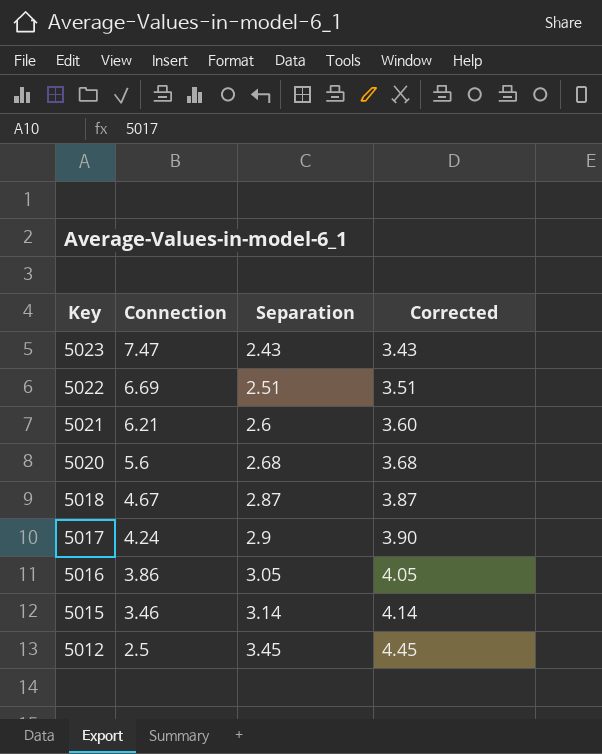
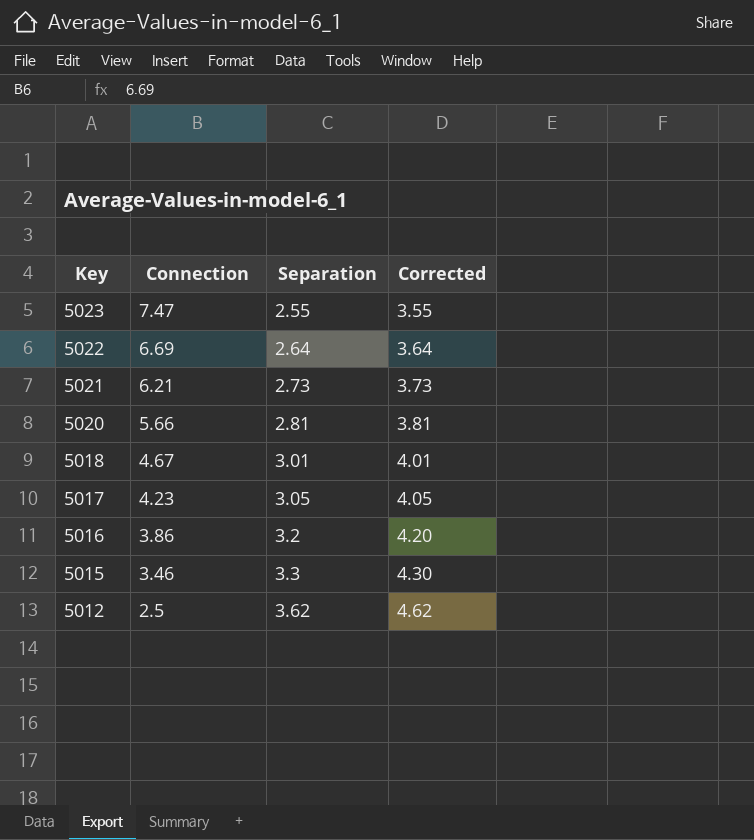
5023 | Separation: 2.43 -> 2.55
5023 | Corrected: 3.43 -> 3.55
5022 | Separation: 2.51 -> 2.64
5022 | Corrected: 3.51 -> 3.64
5021 | Separation: 2.6 -> 2.73
5021 | Corrected: 3.60 -> 3.73
5020 | Connection: 5.6 -> 5.66
5020 | Separation: 2.68 -> 2.81
5020 | Corrected: 3.68 -> 3.81
5018 | Separation: 2.87 -> 3.01
5018 | Corrected: 3.87 -> 4.01
5017 | Connection: 4.24 -> 4.23
5017 | Separation: 2.9 -> 3.05
5017 | Corrected: 3.90 -> 4.05
5016 | Separation: 3.05 -> 3.2
5016 | Corrected: 4.05 -> 4.20
5015 | Separation: 3.14 -> 3.3
5015 | Corrected: 4.14 -> 4.30
5012 | Separation: 3.45 -> 3.62
5012 | Corrected: 4.45 -> 4.62

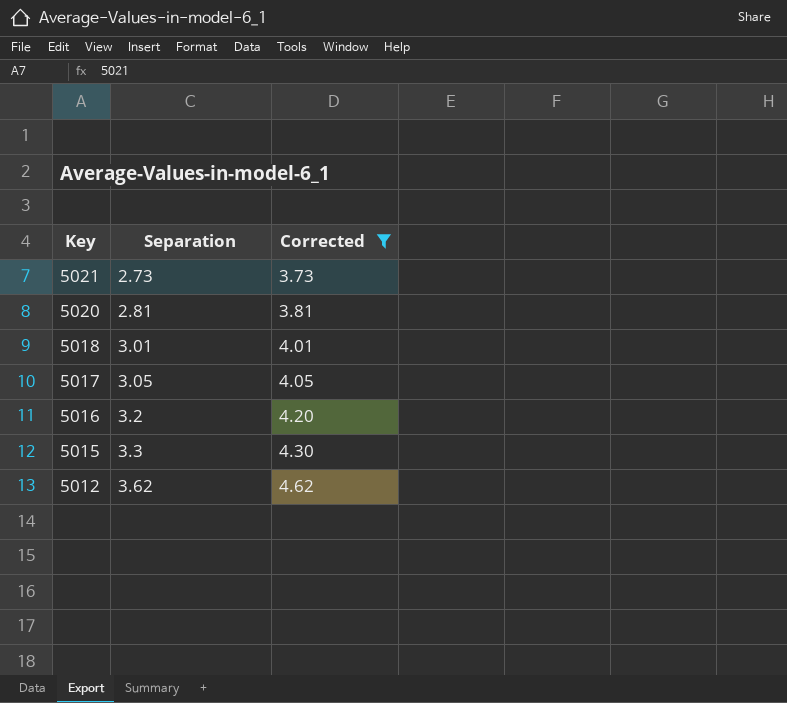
filter: none -> Corrected >= 3.73
column Connection | position: 2 -> none

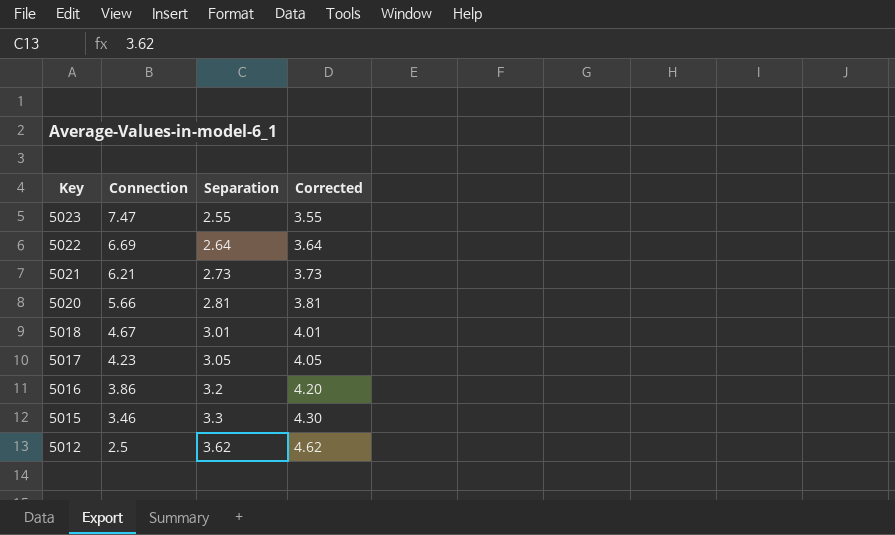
filter: Corrected >= 3.73 -> none
column Connection | position: none -> 2

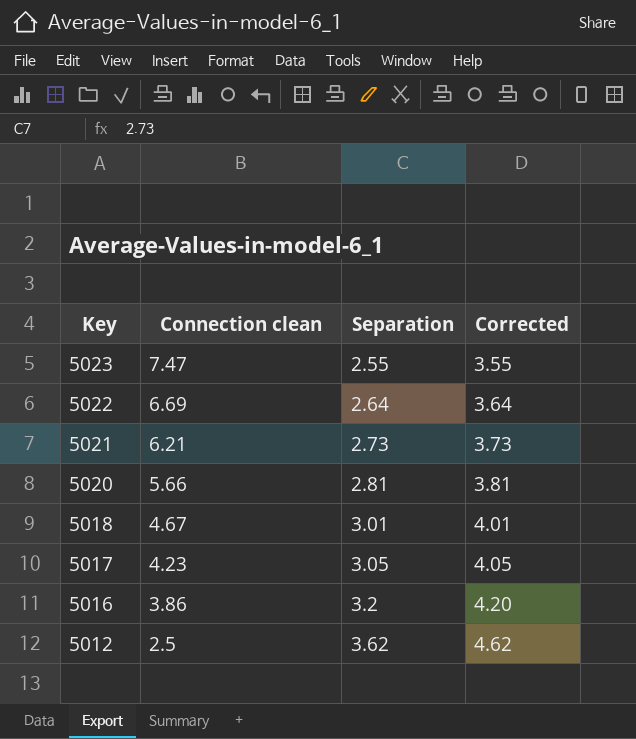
column name: Connection -> Connection clean
row 5015: 3.46 | 3.3 | 4.30 -> none

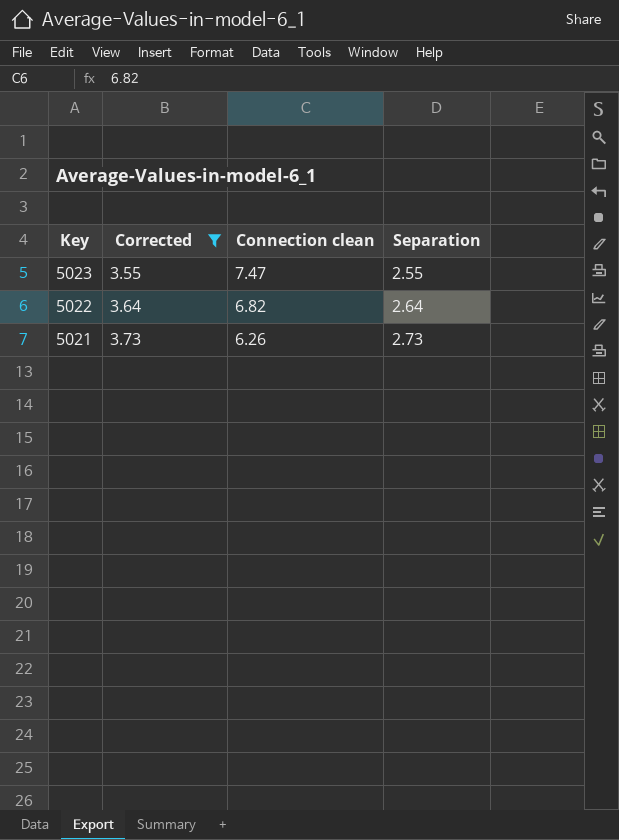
filter: none -> Corrected <= 3.73
column Corrected | position: 4 -> 2
5022 | Connection clean: 6.69 -> 6.82
5021 | Connection clean: 6.21 -> 6.26

